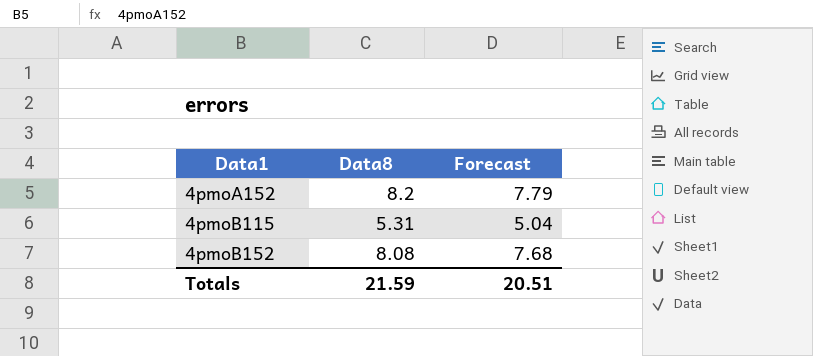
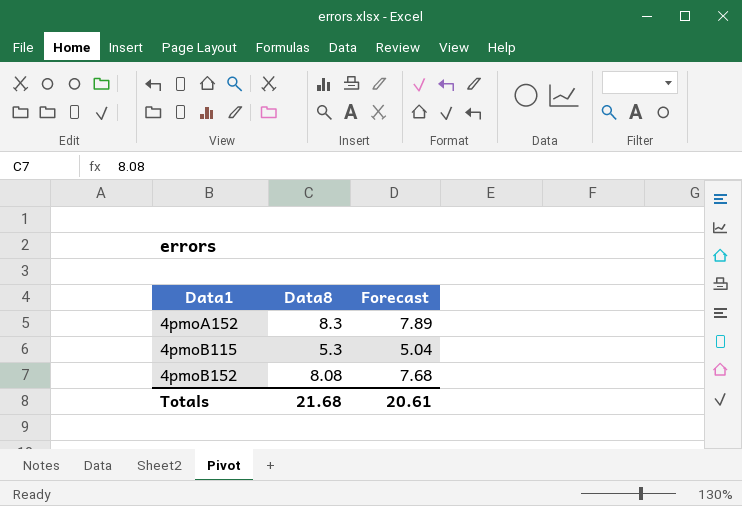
4pmoA152 | Data8: 8.2 -> 8.3
4pmoA152 | Forecast: 7.79 -> 7.89
4pmoB115 | Data8: 5.31 -> 5.3
Totals | Data8: 21.59 -> 21.68
Totals | Forecast: 20.51 -> 20.61

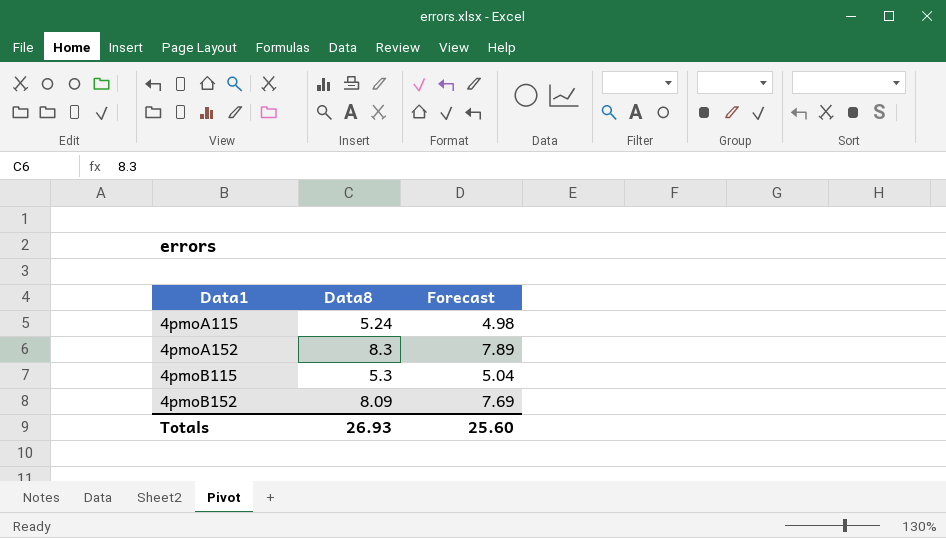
row 4pmoA115: none -> 5.24 | 4.98
4pmoB152 | Data8: 8.08 -> 8.09
4pmoB152 | Forecast: 7.68 -> 7.69
Totals | Data8: 21.68 -> 26.93
Totals | Forecast: 20.61 -> 25.60

